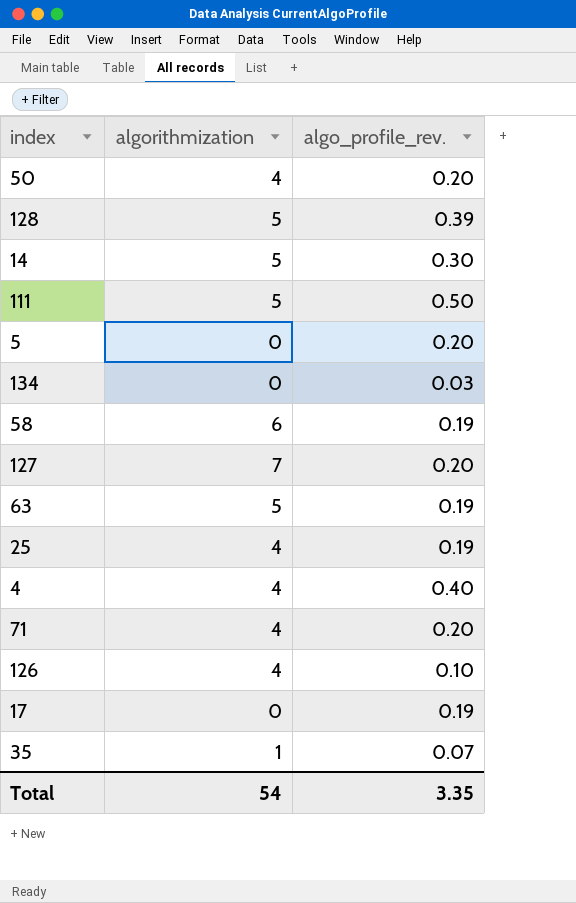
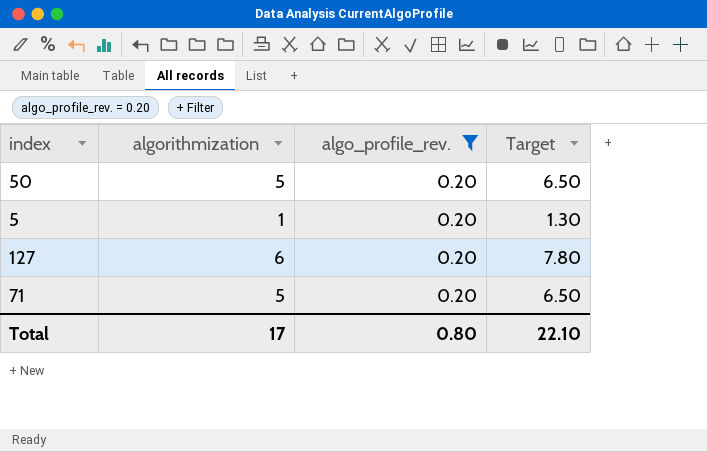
filter: none -> algo_profile_rev. = 0.20
column Target | formula: none -> [algorithmization] * 1.3
50 | algorithmization: 4 -> 5
5 | algorithmization: 0 -> 1
127 | algorithmization: 7 -> 6
71 | algorithmization: 4 -> 5
Total | algorithmization: 54 -> 17
Total | algo_profile_rev.: 3.35 -> 0.80

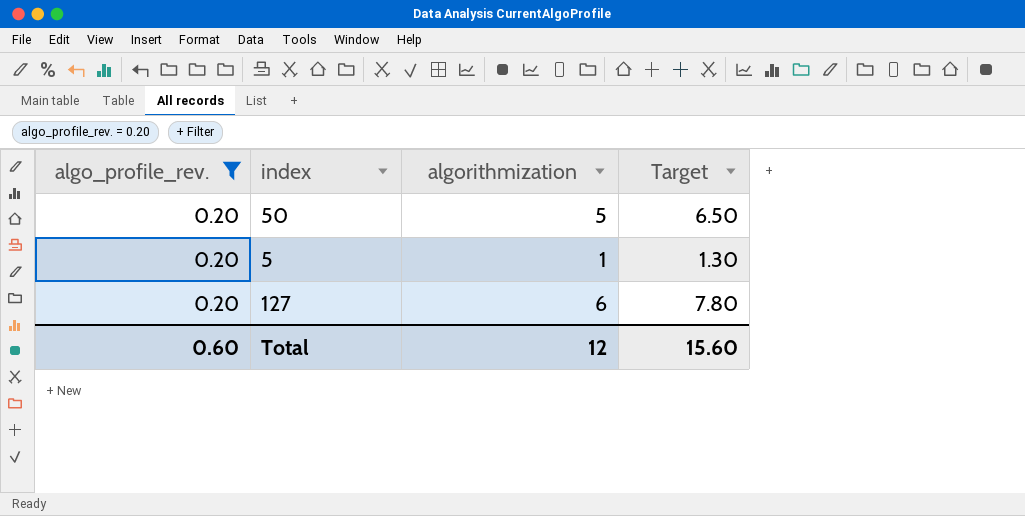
column algo_profile_rev. | position: 3 -> 1
row 71: 5 | 0.20 | 6.50 -> none
Total | algo_profile_rev.: 0.80 -> 0.60
Total | algorithmization: 17 -> 12
Total | Target: 22.10 -> 15.60

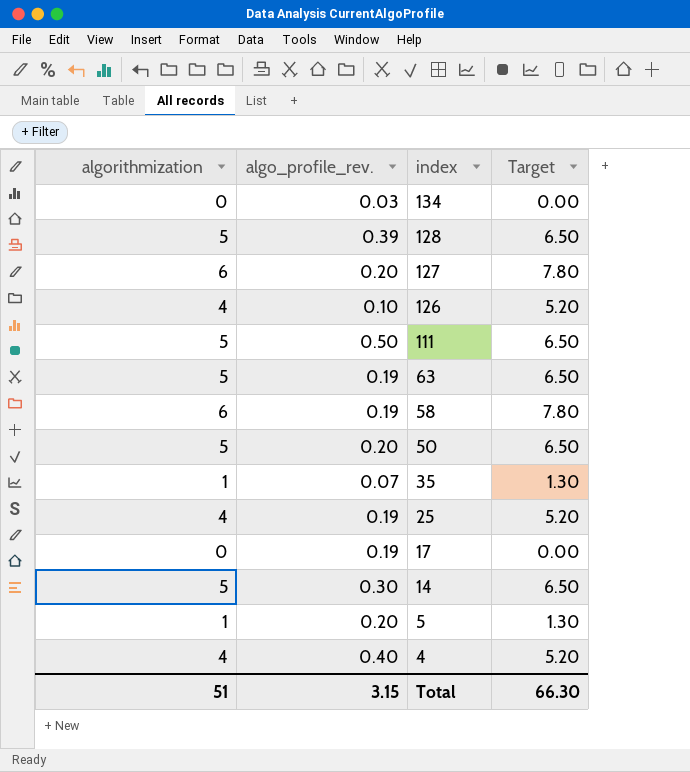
filter: algo_profile_rev. = 0.20 -> none
row order: none -> index descending
column algorithmization | position: 3 -> 1
Total | algorithmization: 12 -> 51
Total | algo_profile_rev.: 0.60 -> 3.15
Total | Target: 15.60 -> 66.30

